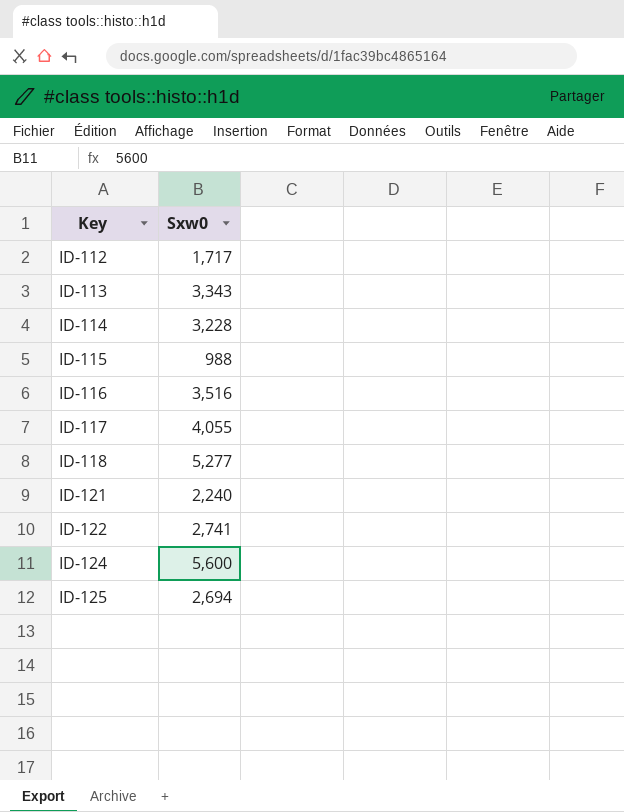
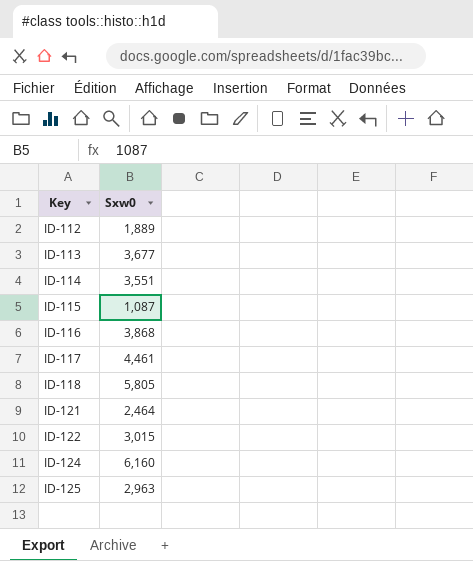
ID-112 | Sxw0: 1,717 -> 1,889
ID-113 | Sxw0: 3,343 -> 3,677
ID-114 | Sxw0: 3,228 -> 3,551
ID-115 | Sxw0: 988 -> 1,087
ID-116 | Sxw0: 3,516 -> 3,868
ID-117 | Sxw0: 4,055 -> 4,461
ID-118 | Sxw0: 5,277 -> 5,805
ID-121 | Sxw0: 2,240 -> 2,464
ID-122 | Sxw0: 2,741 -> 3,015
ID-124 | Sxw0: 5,600 -> 6,160
ID-125 | Sxw0: 2,694 -> 2,963

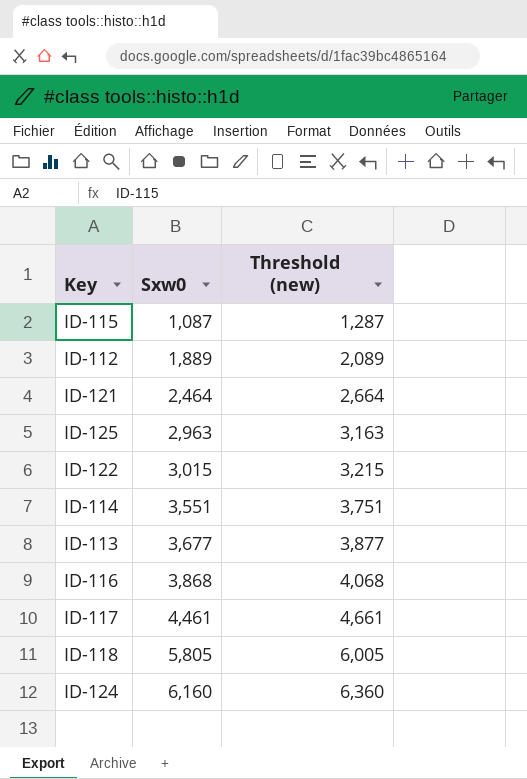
row order: Key ascending -> Sxw0 ascending
column Threshold (new) | formula: none -> [Sxw0] + 200

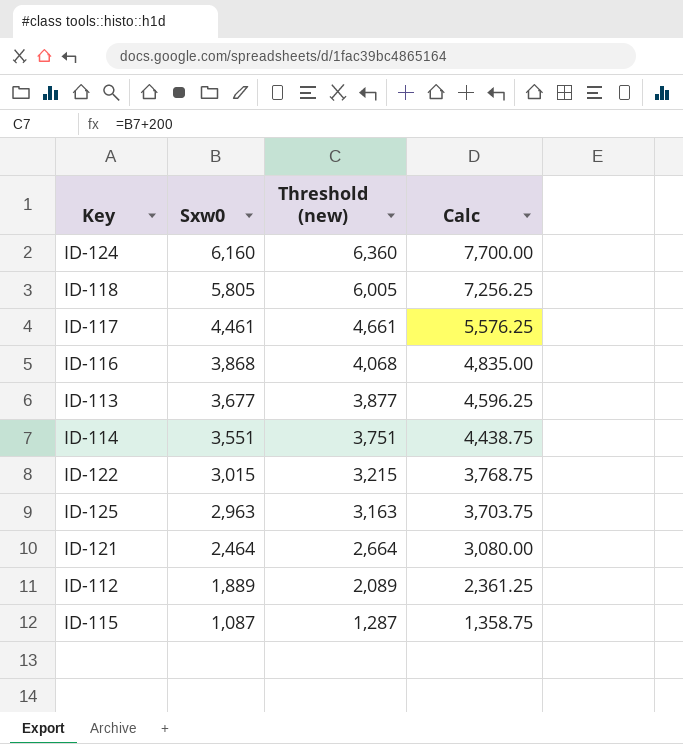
row order: Sxw0 ascending -> Sxw0 descending
column Calc | formula: none -> [Sxw0] * 1.25

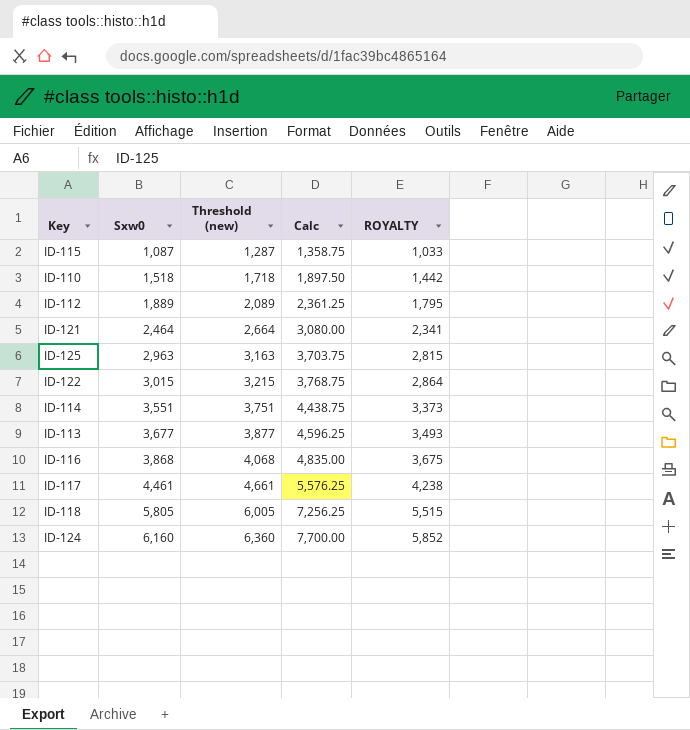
row order: Sxw0 descending -> Sxw0 ascending
column ROYALTY | formula: none -> [Sxw0] * 0.95
row ID-110: none -> 1,518 | 1,718 | 1,897.50 | 1,442

